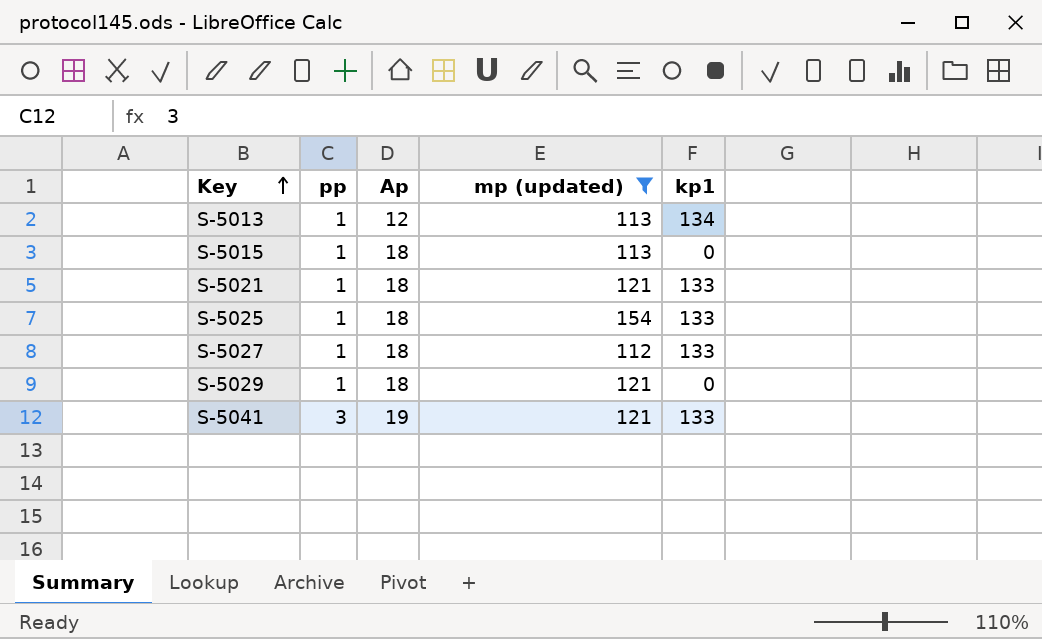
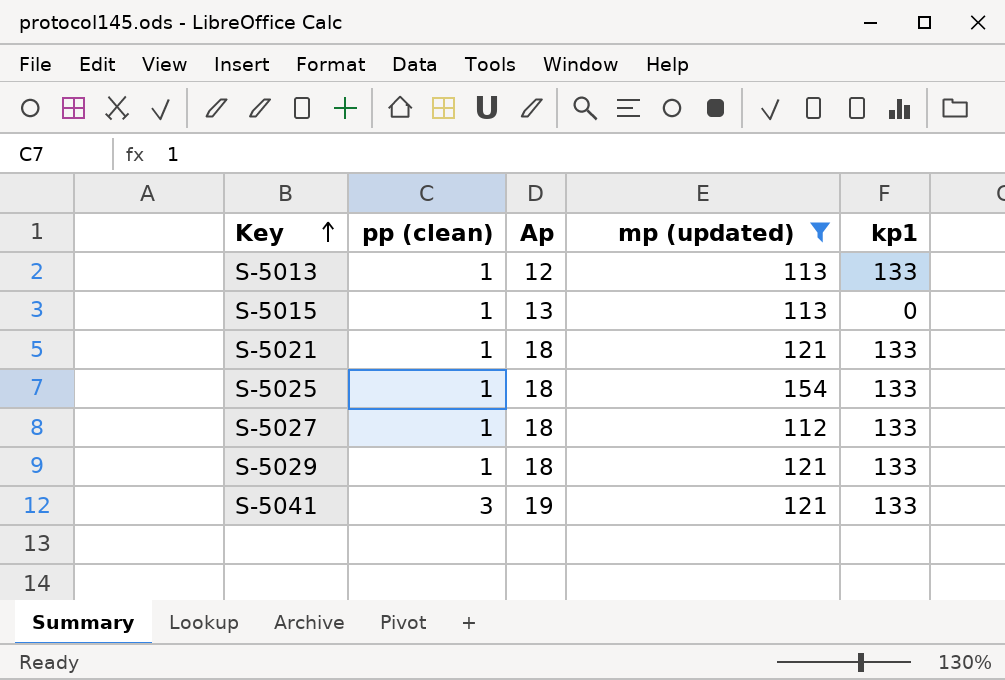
column name: pp -> pp (clean)
S-5013 | kp1: 134 -> 133
S-5015 | Ap: 18 -> 13
S-5029 | kp1: 0 -> 133

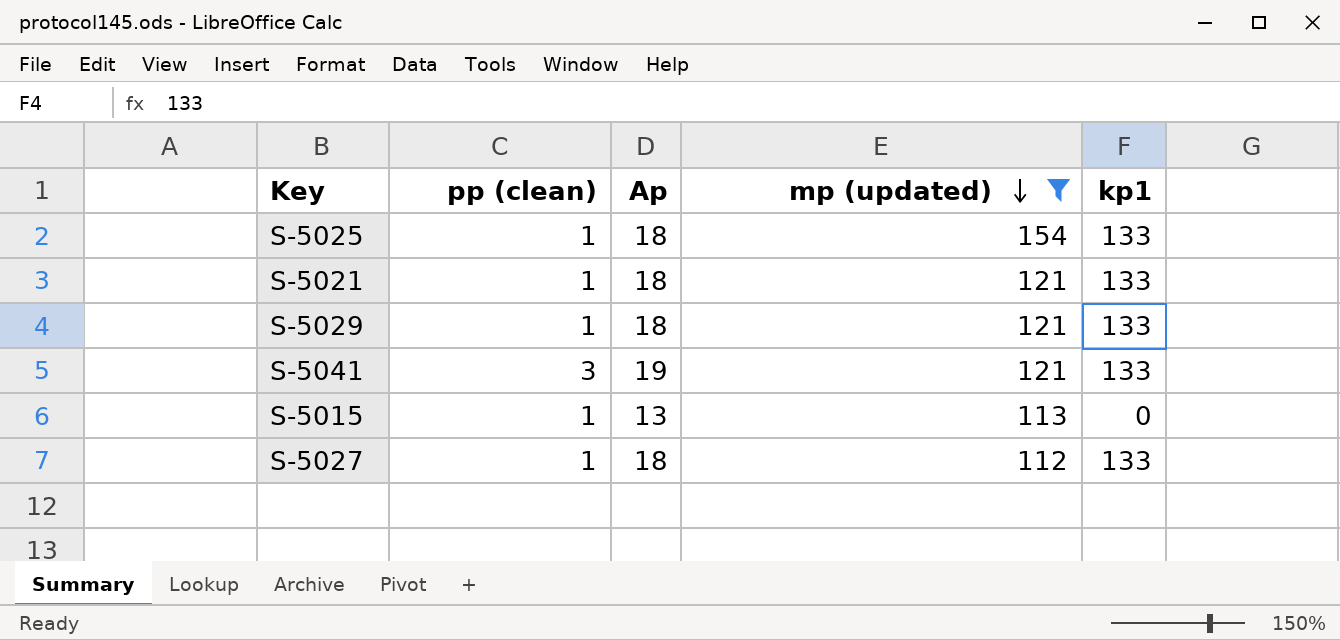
row order: Key ascending -> mp (updated) descending
row S-5013: 1 | 12 | 113 | 133 -> none

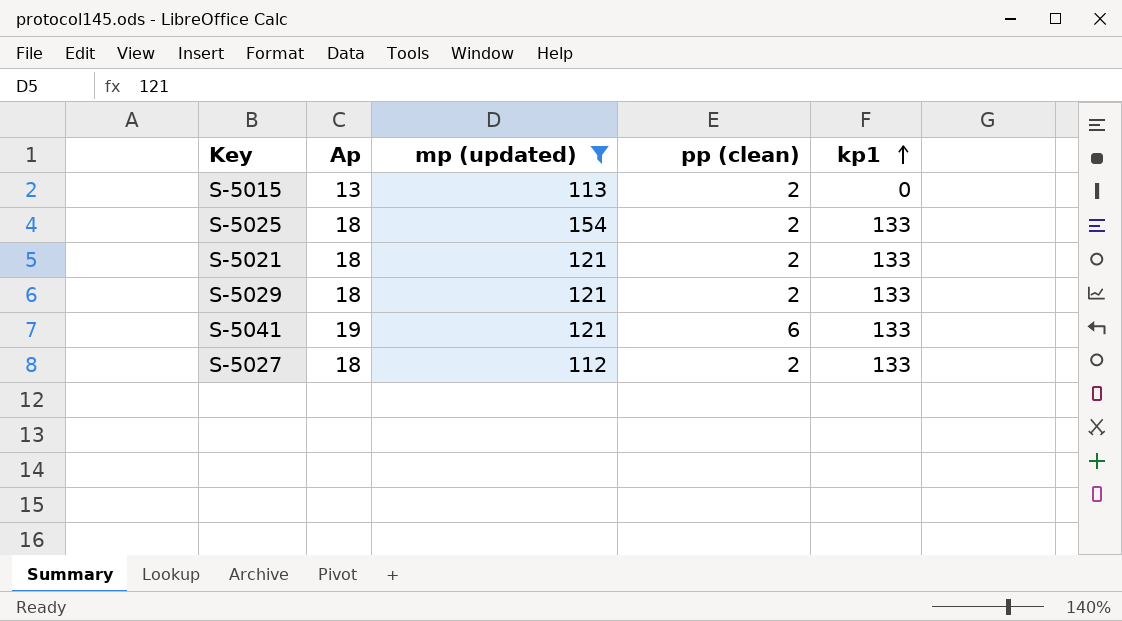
row order: mp (updated) descending -> kp1 ascending
column pp (clean) | position: 2 -> 4
S-5015 | pp (clean): 1 -> 2
S-5025 | pp (clean): 1 -> 2
S-5021 | pp (clean): 1 -> 2
S-5029 | pp (clean): 1 -> 2
S-5041 | pp (clean): 3 -> 6
S-5027 | pp (clean): 1 -> 2

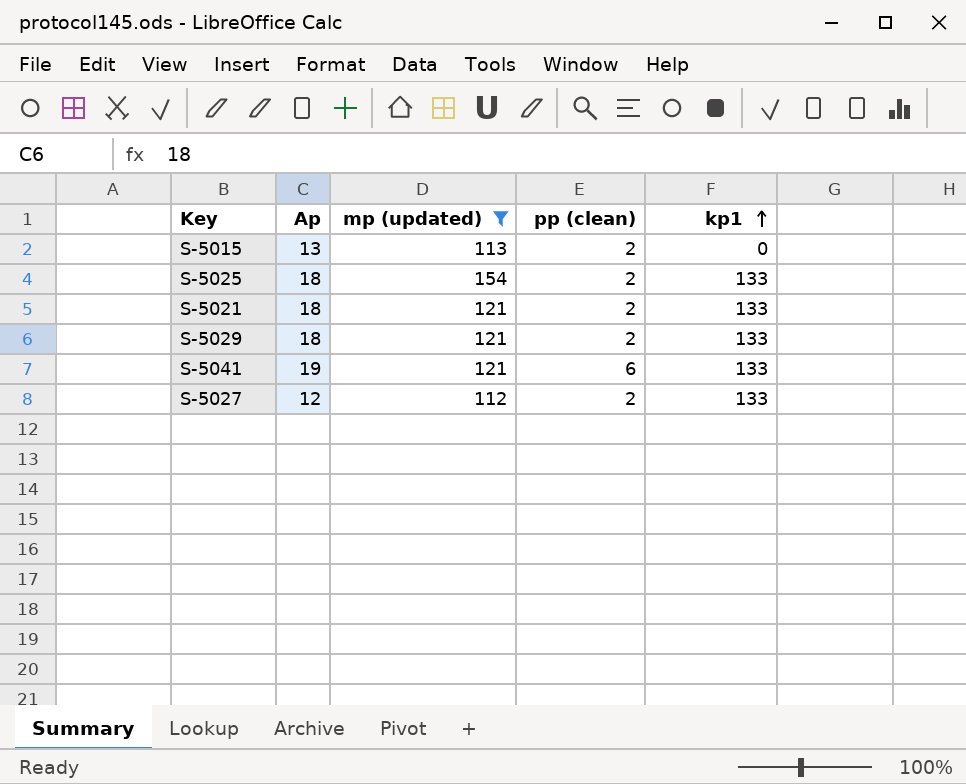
S-5027 | Ap: 18 -> 12

